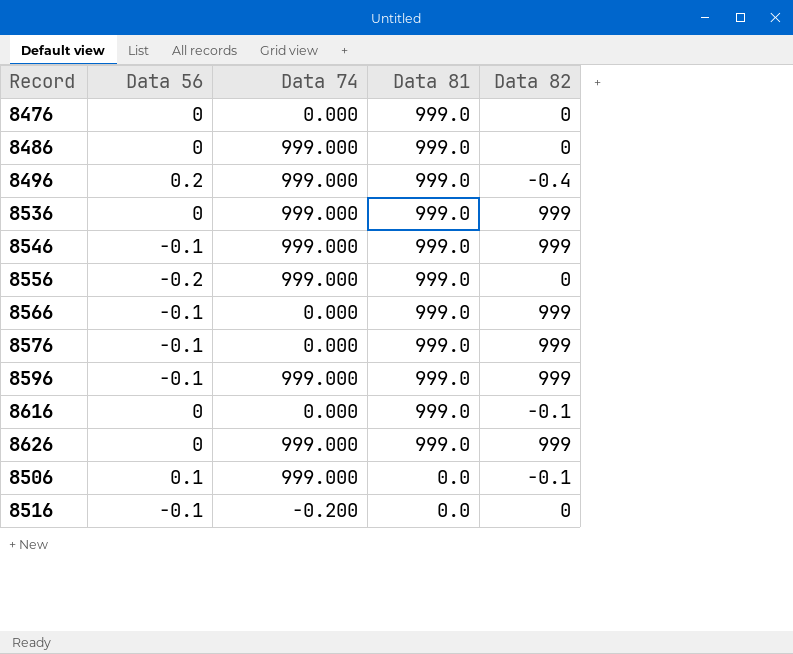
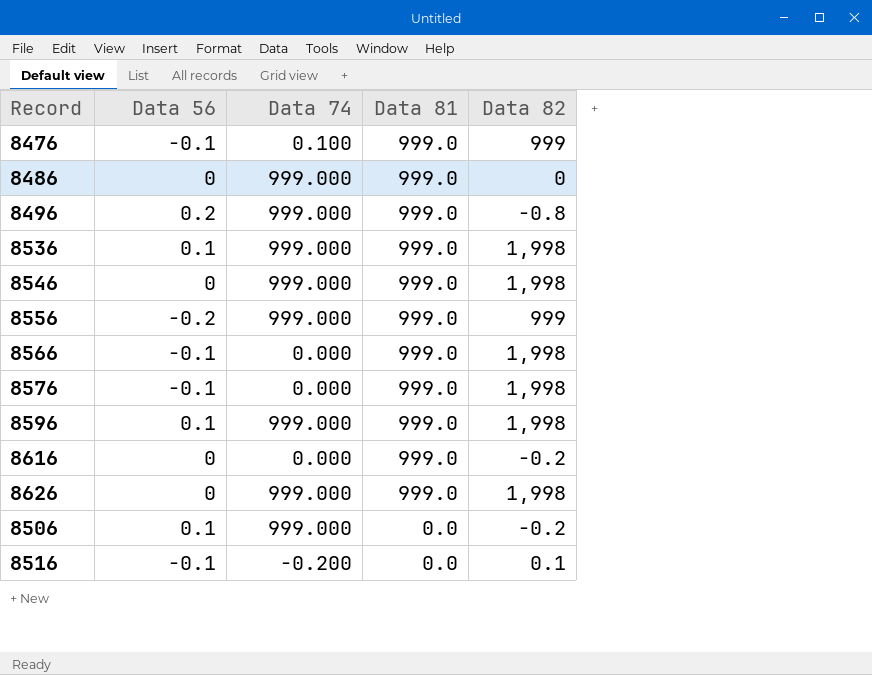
8476 | Data 56: 0 -> -0.1
8476 | Data 74: 0.000 -> 0.100
8476 | Data 82: 0 -> 999
8496 | Data 82: -0.4 -> -0.8
8536 | Data 56: 0 -> 0.1
8536 | Data 82: 999 -> 1,998
8546 | Data 56: -0.1 -> 0
8546 | Data 82: 999 -> 1,998
8556 | Data 82: 0 -> 999
8566 | Data 82: 999 -> 1,998
8576 | Data 82: 999 -> 1,998
8596 | Data 56: -0.1 -> 0.1
8596 | Data 82: 999 -> 1,998
8616 | Data 82: -0.1 -> -0.2
8626 | Data 82: 999 -> 1,998
8506 | Data 82: -0.1 -> -0.2
8516 | Data 82: 0 -> 0.1

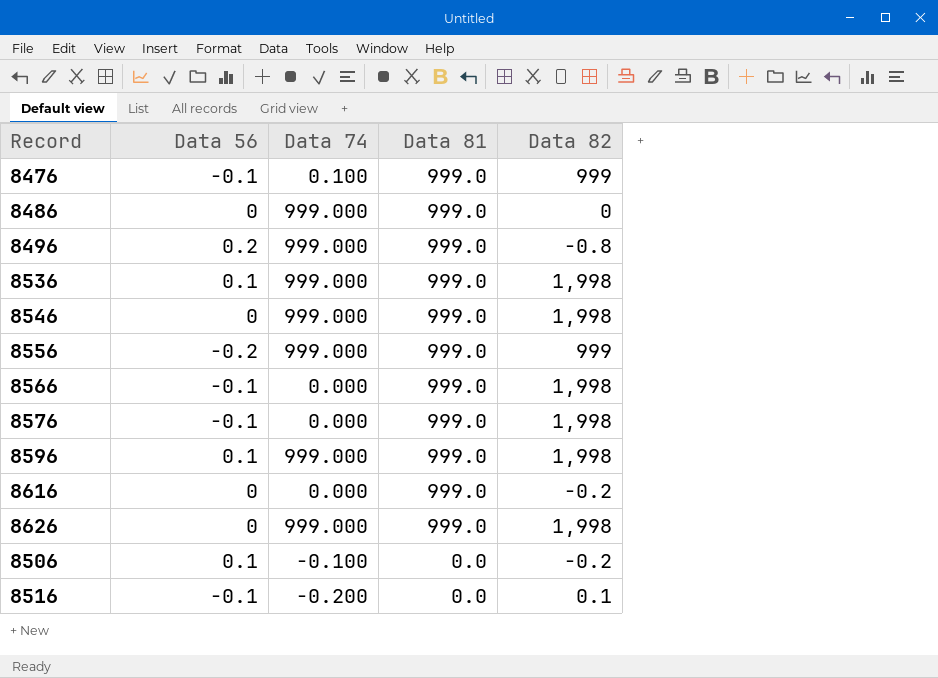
8506 | Data 74: 999.000 -> -0.100

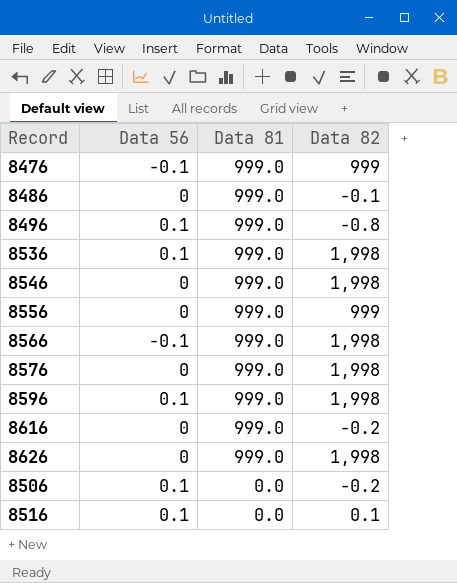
column Data 74 | position: 3 -> none
8486 | Data 82: 0 -> -0.1
8496 | Data 56: 0.2 -> 0.1
8556 | Data 56: -0.2 -> 0
8576 | Data 56: -0.1 -> 0
8516 | Data 56: -0.1 -> 0.1

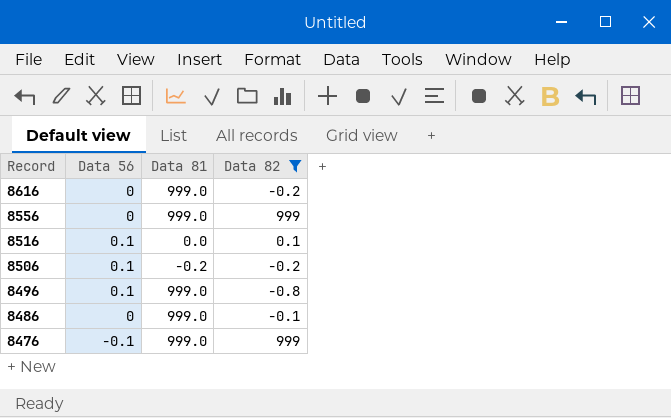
filter: none -> Data 82 != 1,998
row order: Data 81 descending -> Record descending
8506 | Data 81: 0.0 -> -0.2

